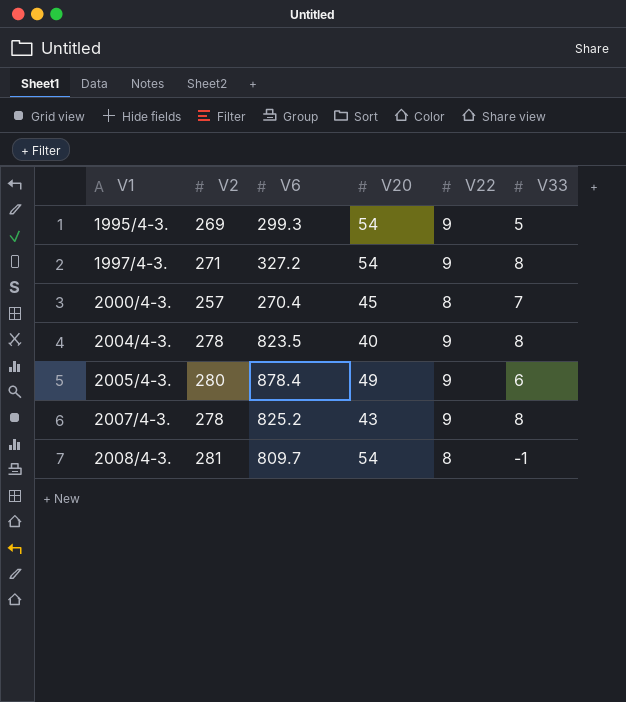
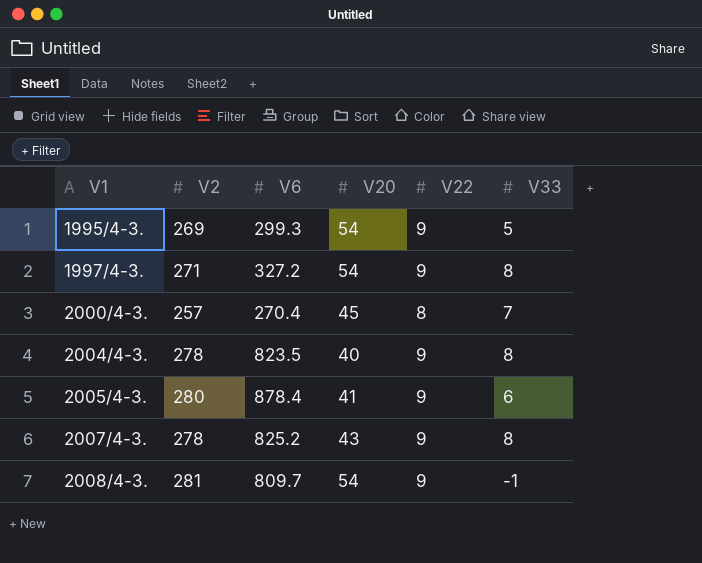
2005/4-3. | V20: 49 -> 41
2008/4-3. | V22: 8 -> 9

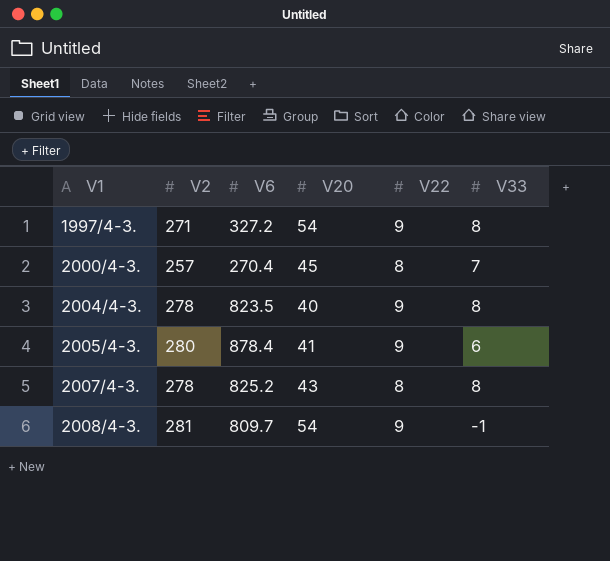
row 1995/4-3.: 269 | 299.3 | 54 | 9 | 5 -> none
2007/4-3. | V22: 9 -> 8

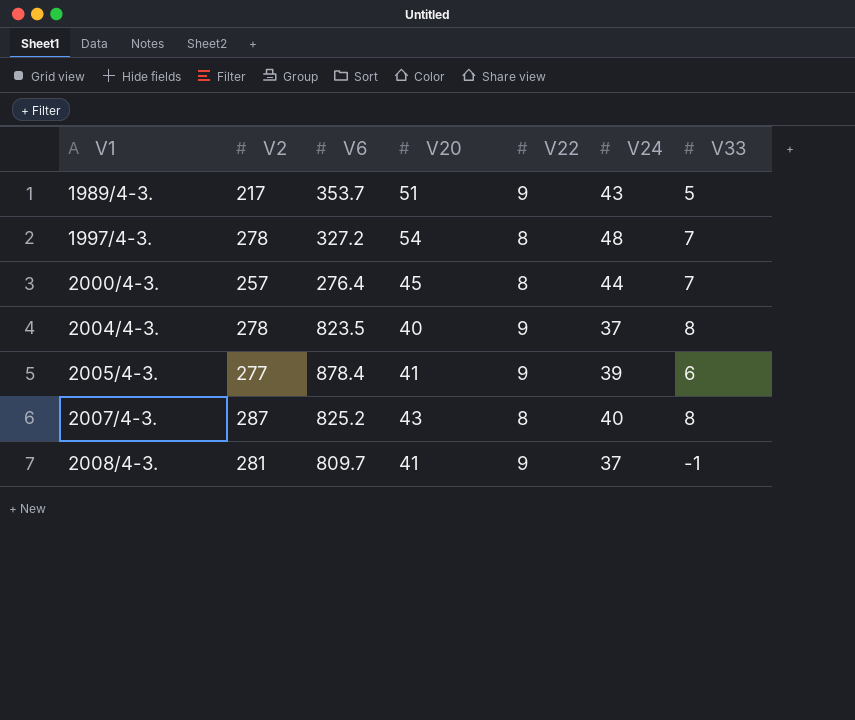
column V24 | position: none -> 6
row 1989/4-3.: none -> 217 | 353.7 | 51 | 9 | 43 | 5
1997/4-3. | V2: 271 -> 278
1997/4-3. | V22: 9 -> 8
1997/4-3. | V33: 8 -> 7
2000/4-3. | V6: 270.4 -> 276.4
2005/4-3. | V2: 280 -> 277
2007/4-3. | V2: 278 -> 287
2008/4-3. | V20: 54 -> 41

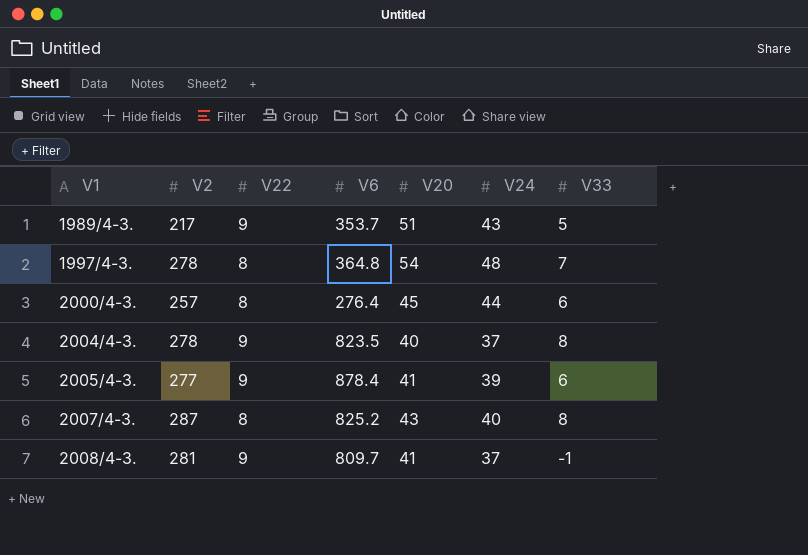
column V22 | position: 5 -> 3
1997/4-3. | V6: 327.2 -> 364.8
2000/4-3. | V33: 7 -> 6

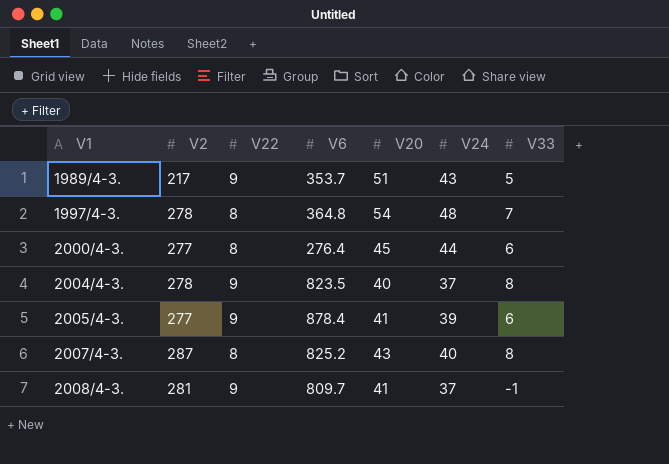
2000/4-3. | V2: 257 -> 277

